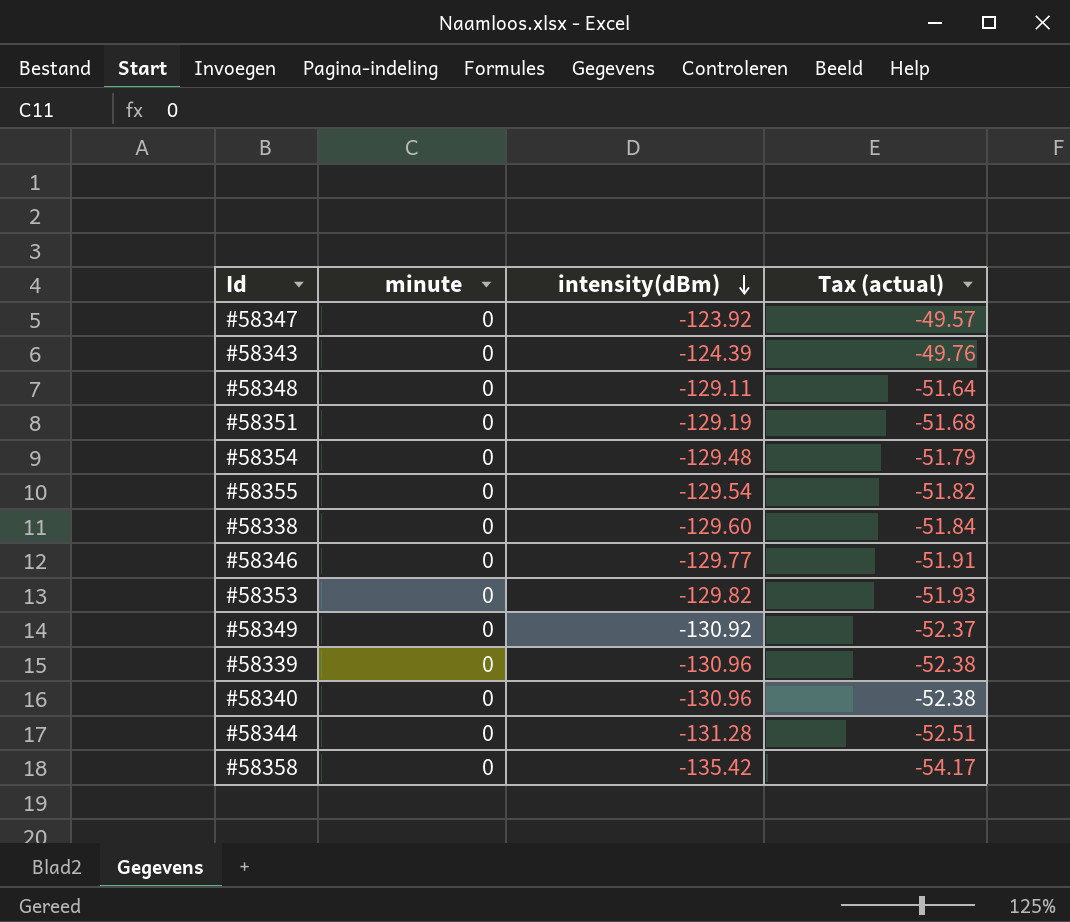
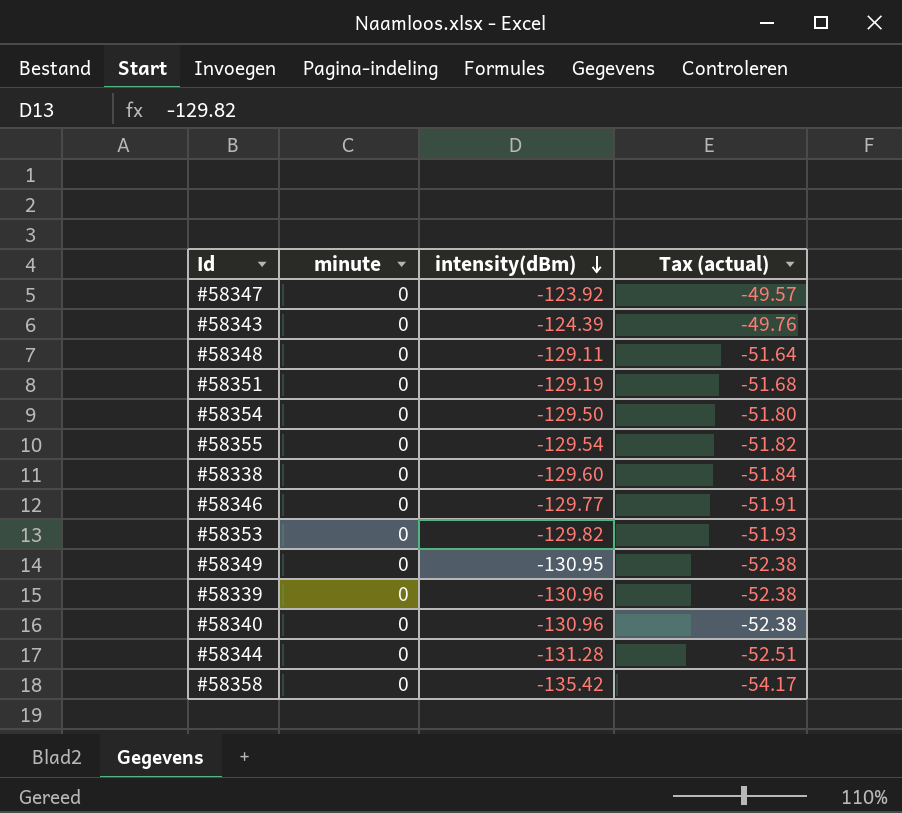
#58354 | intensity(dBm): -129.48 -> -129.50
#58354 | Tax (actual): -51.79 -> -51.80
#58349 | intensity(dBm): -130.92 -> -130.95
#58349 | Tax (actual): -52.37 -> -52.38

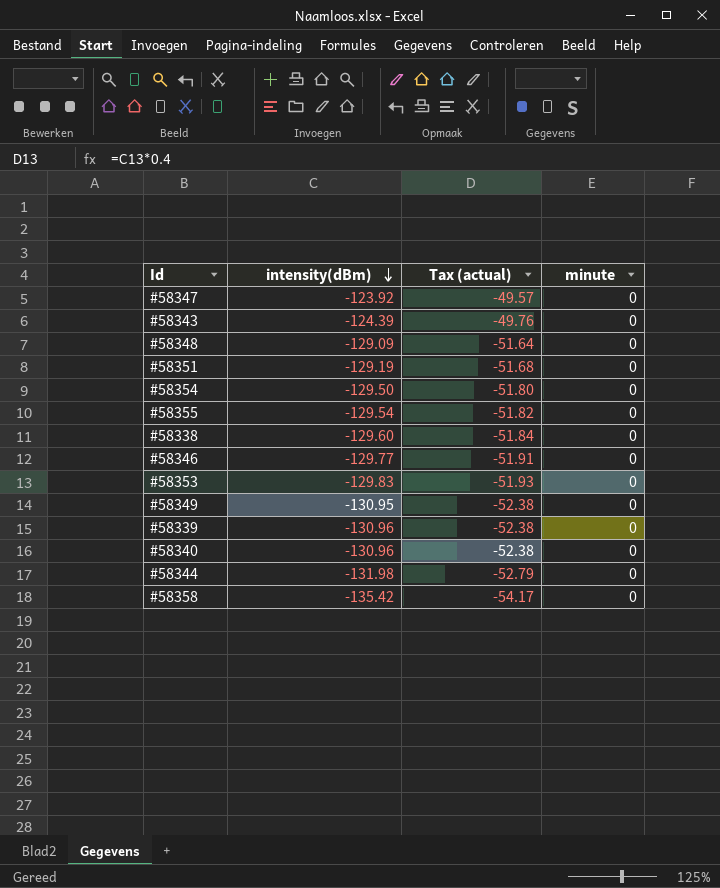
column minute | position: 2 -> 4
#58348 | intensity(dBm): -129.11 -> -129.09
#58353 | intensity(dBm): -129.82 -> -129.83
#58344 | intensity(dBm): -131.28 -> -131.98
#58344 | Tax (actual): -52.51 -> -52.79

